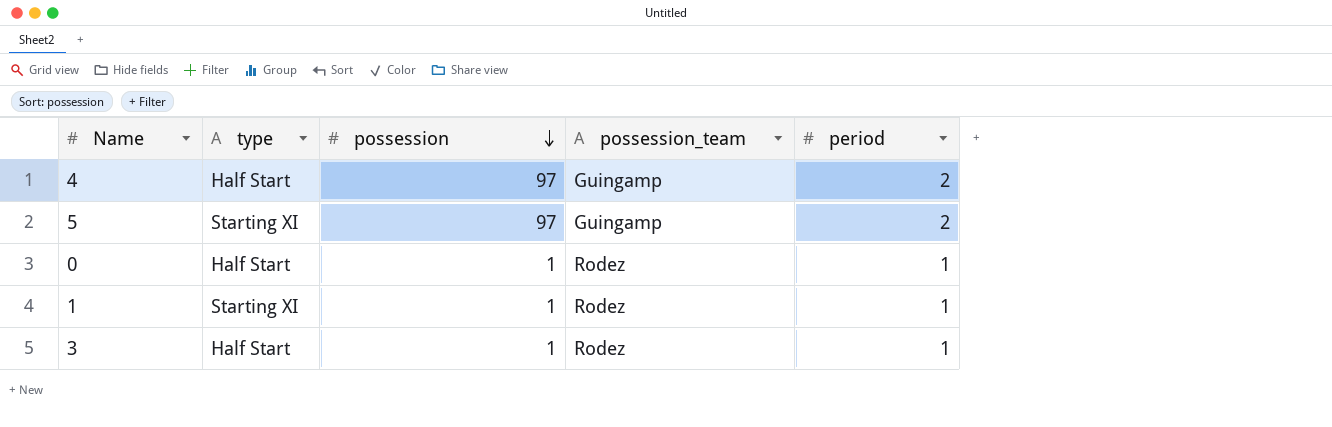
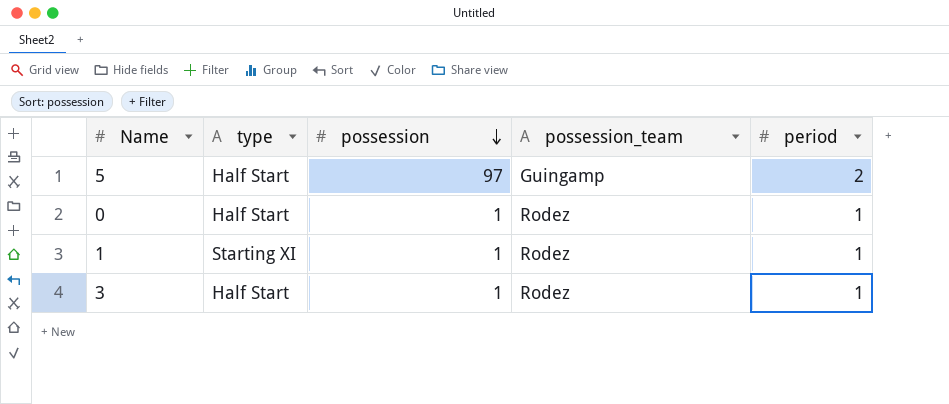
row 4: Half Start | 97 | Guingamp | 2 -> none
5 | type: Starting XI -> Half Start

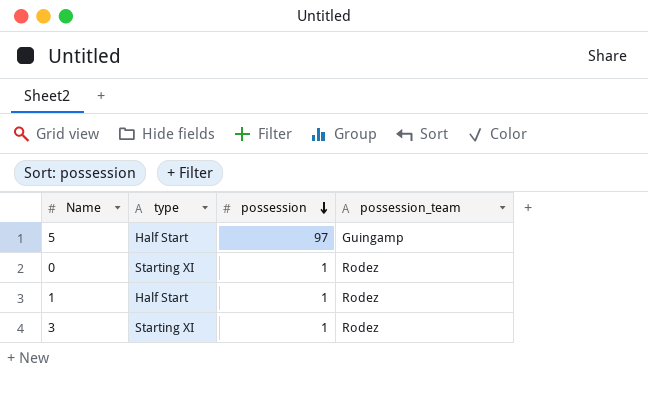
column period | position: 5 -> none
0 | type: Half Start -> Starting XI
1 | type: Starting XI -> Half Start
3 | type: Half Start -> Starting XI

